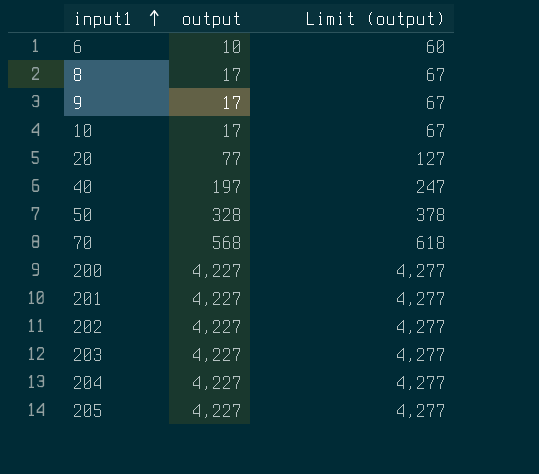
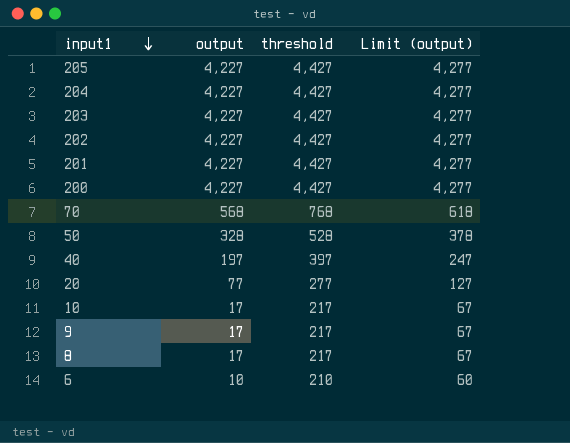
row order: input1 ascending -> input1 descending
column threshold | formula: none -> [output] + 200

